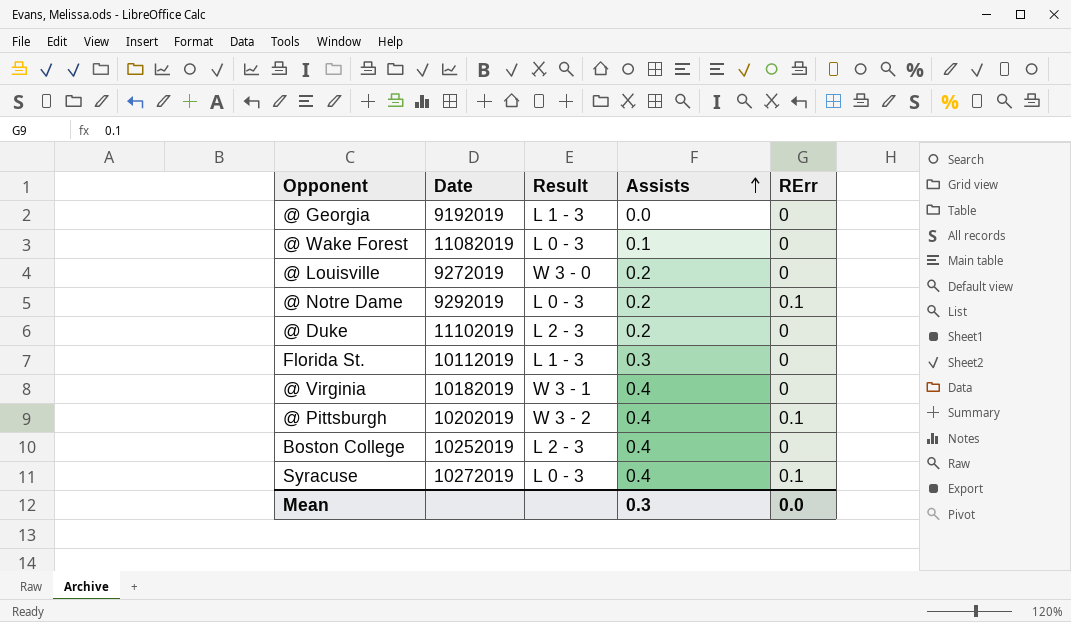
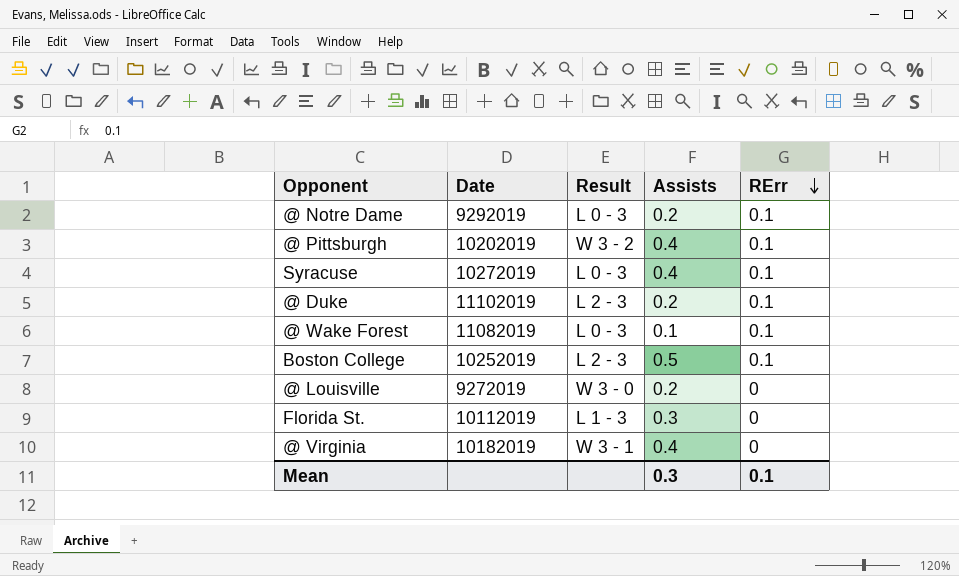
row order: Assists ascending -> RErr descending
row @ Georgia: 9192019 | L 1 - 3 | 0.0 | 0 -> none
@ Duke | RErr: 0 -> 0.1
@ Wake Forest | RErr: 0 -> 0.1
Boston College | Assists: 0.4 -> 0.5
Boston College | RErr: 0 -> 0.1
Mean | RErr: 0.0 -> 0.1

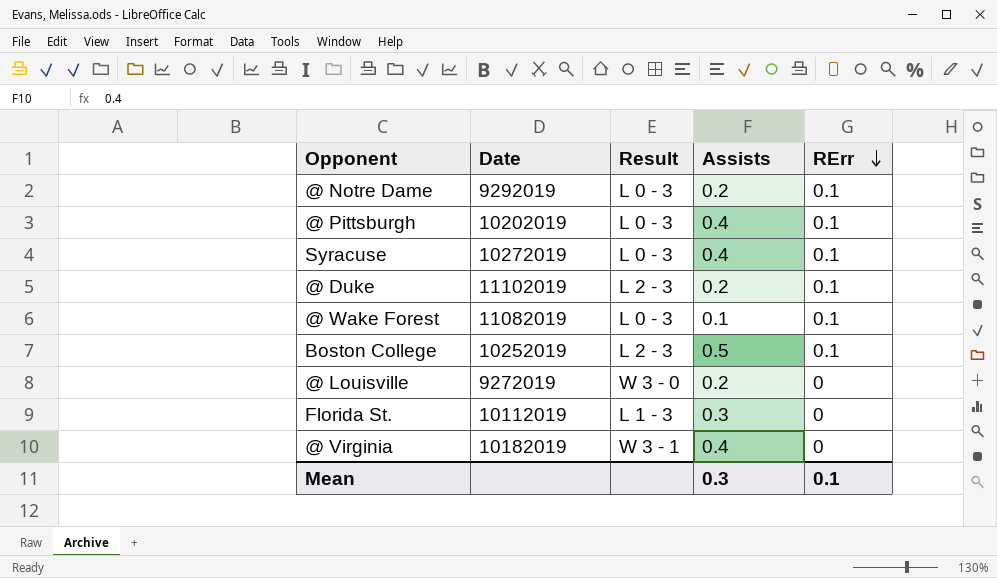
@ Pittsburgh | Result: W 3 - 2 -> L 0 - 3

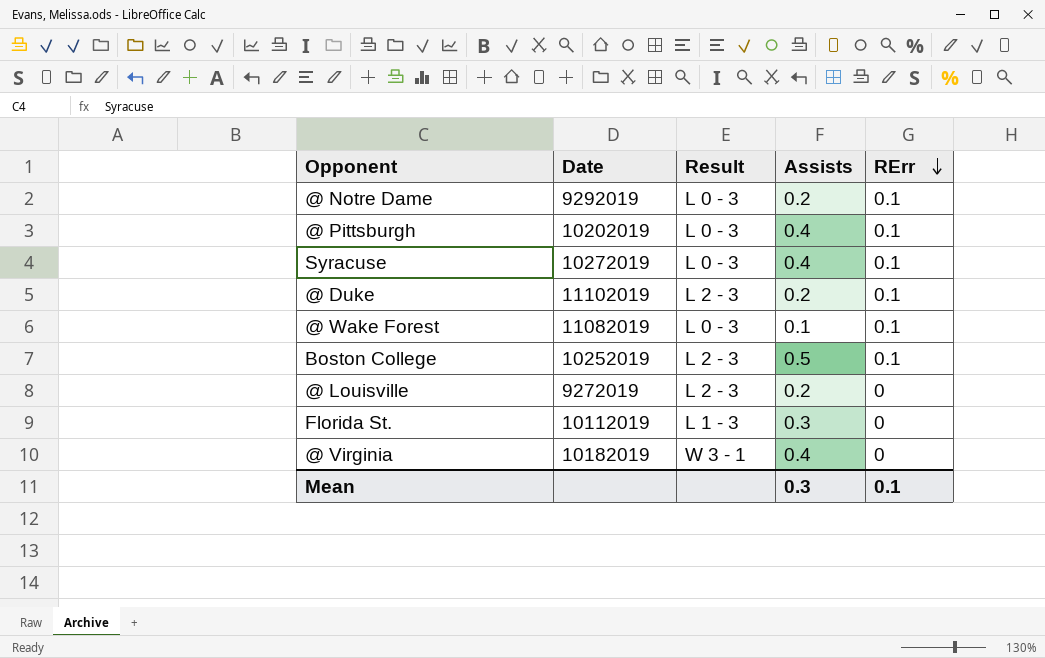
@ Louisville | Result: W 3 - 0 -> L 2 - 3

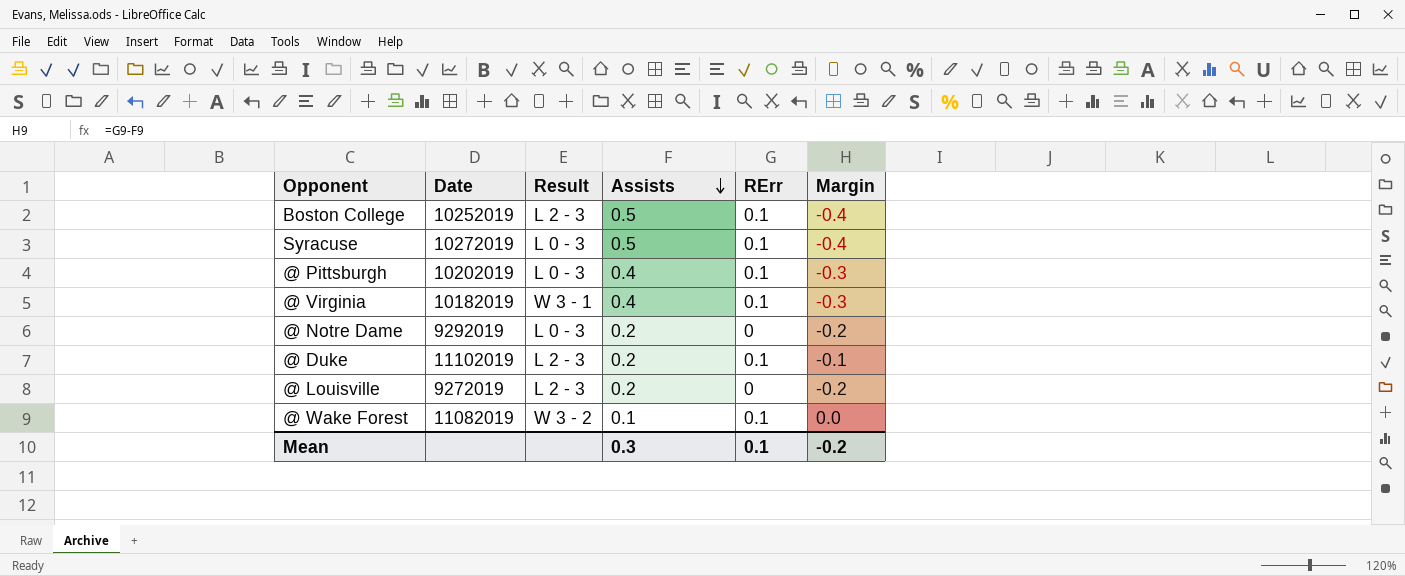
row order: RErr descending -> Assists descending
column Margin | formula: none -> [RErr] - [Assists]
row Florida St.: 10112019 | L 1 - 3 | 0.3 | 0 -> none
Syracuse | Assists: 0.4 -> 0.5
@ Virginia | RErr: 0 -> 0.1
@ Notre Dame | RErr: 0.1 -> 0
@ Wake Forest | Result: L 0 - 3 -> W 3 - 2

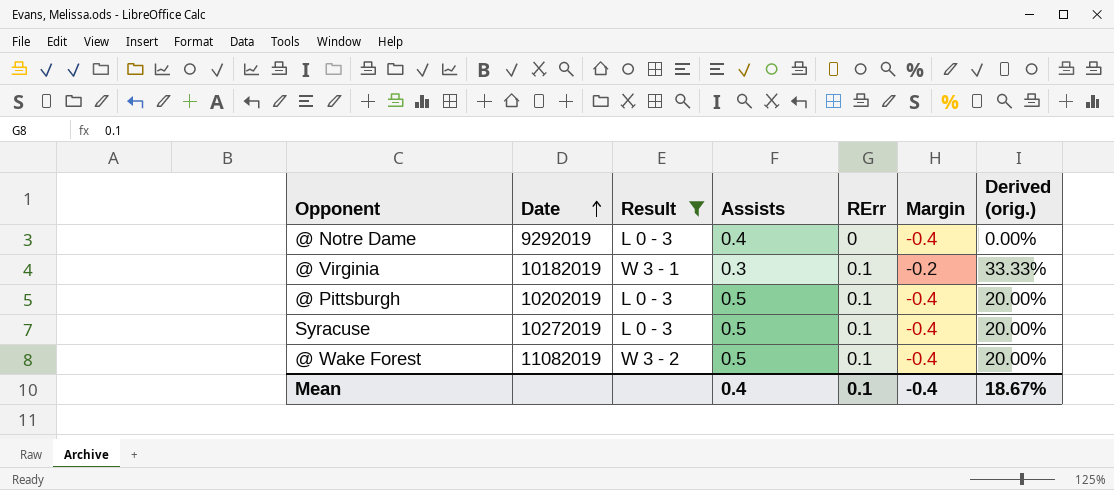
filter: none -> Result != L 2 - 3
row order: Assists descending -> Date ascending
column Derived (orig.) | formula: none -> [RErr] / [Assists]
@ Notre Dame | Assists: 0.2 -> 0.4
@ Notre Dame | Margin: -0.2 -> -0.4
@ Virginia | Assists: 0.4 -> 0.3
@ Virginia | Margin: -0.3 -> -0.2
@ Pittsburgh | Assists: 0.4 -> 0.5
@ Pittsburgh | Margin: -0.3 -> -0.4
@ Wake Forest | Assists: 0.1 -> 0.5
@ Wake Forest | Margin: 0.0 -> -0.4
Mean | Assists: 0.3 -> 0.4
Mean | Margin: -0.2 -> -0.4

